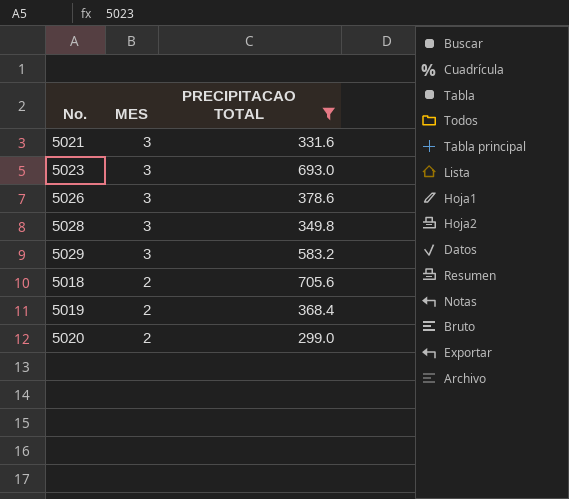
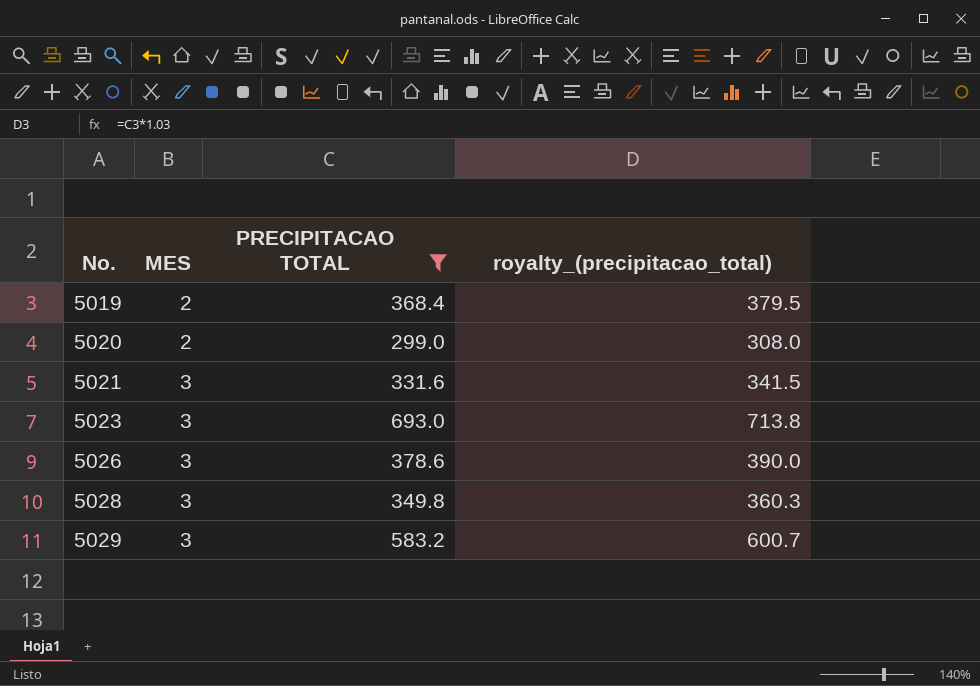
row order: MES descending -> No. ascending
column royalty_(precipitacao_total) | formula: none -> [PRECIPITACAO TOTAL] * 1.03
row 5018: 2 | 705.6 -> none

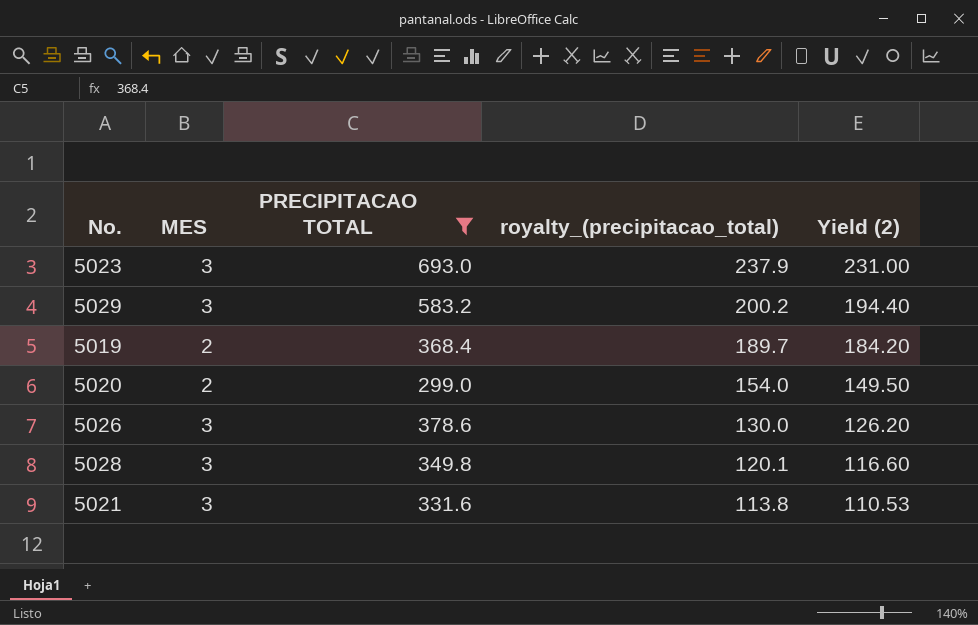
row order: No. ascending -> royalty_(precipitacao_total) descending
column royalty_(precipitacao_total) | formula: [PRECIPITACAO TOTAL] * 1.03 -> [Yield (2)] * 1.03
column Yield (2) | formula: none -> [PRECIPITACAO TOTAL] / [MES]

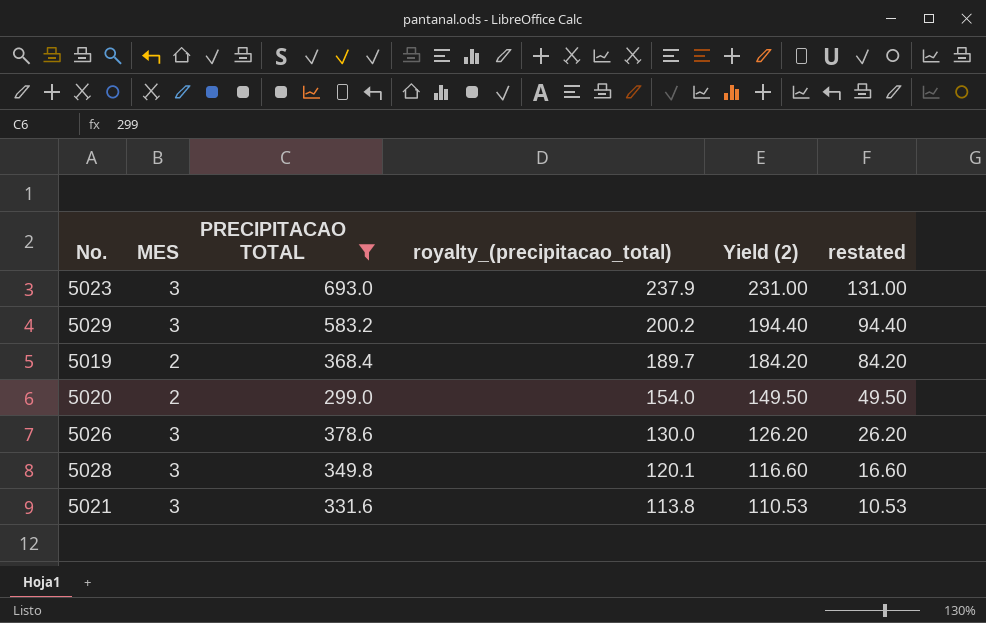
column restated | formula: none -> [Yield (2)] - 100

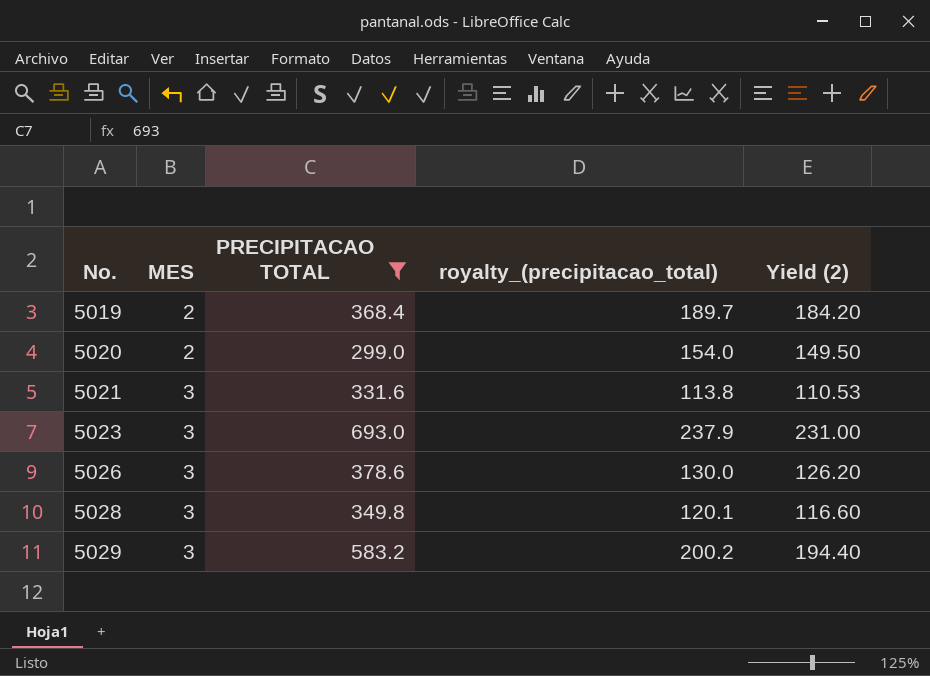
row order: royalty_(precipitacao_total) descending -> No. ascending
column restated | formula: [Yield (2)] - 100 -> none

